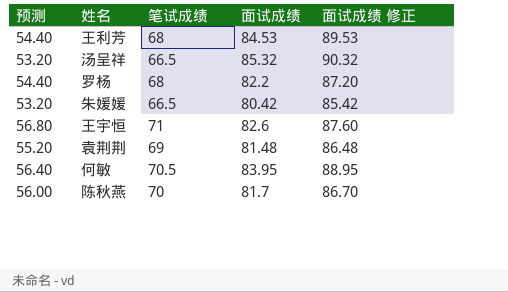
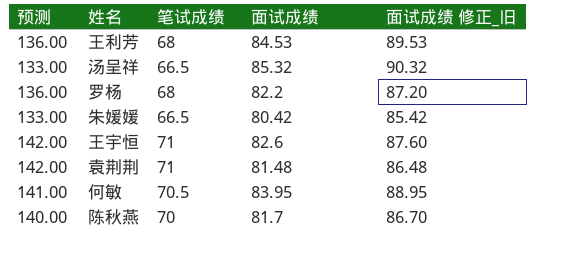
column 预测 | formula: [笔试成绩] * 0.8 -> [笔试成绩] * 2
column name: 面试成绩 修正 -> 面试成绩 修正_旧
袁荆荆 | 笔试成绩: 69 -> 71

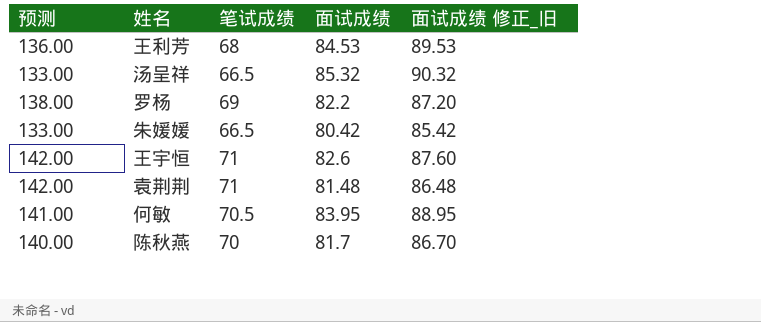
罗杨 | 预测: 136.00 -> 138.00
罗杨 | 笔试成绩: 68 -> 69

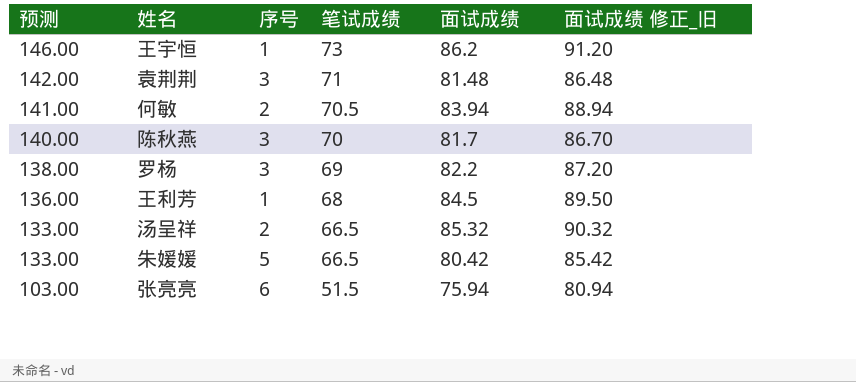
row order: none -> 预测 descending
column 序号 | position: none -> 3
王宇恒 | 预测: 142.00 -> 146.00
王宇恒 | 笔试成绩: 71 -> 73
王宇恒 | 面试成绩: 82.6 -> 86.2
王宇恒 | 面试成绩 修正_旧: 87.60 -> 91.20
何敏 | 面试成绩: 83.95 -> 83.94
何敏 | 面试成绩 修正_旧: 88.95 -> 88.94
王利芳 | 面试成绩: 84.53 -> 84.5
王利芳 | 面试成绩 修正_旧: 89.53 -> 89.50
row 张亮亮: none -> 103.00 | 6 | 51.5 | 75.94 | 80.94

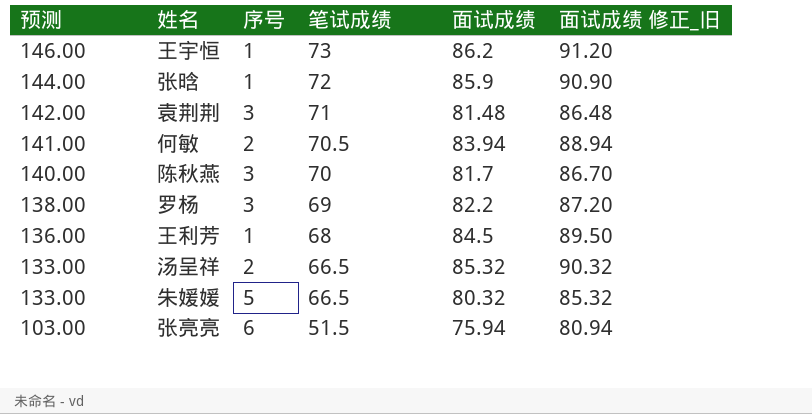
row 张晗: none -> 144.00 | 1 | 72 | 85.9 | 90.90
朱媛媛 | 面试成绩: 80.42 -> 80.32
朱媛媛 | 面试成绩 修正_旧: 85.42 -> 85.32

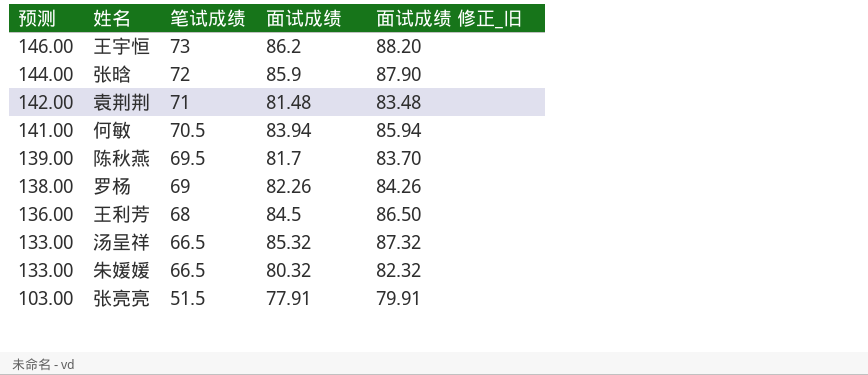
column 序号 | position: 3 -> none
column 面试成绩 修正_旧 | formula: [面试成绩] + 5 -> [面试成绩] + 2
陈秋燕 | 预测: 140.00 -> 139.00
陈秋燕 | 笔试成绩: 70 -> 69.5
罗杨 | 面试成绩: 82.2 -> 82.26
张亮亮 | 面试成绩: 75.94 -> 77.91

